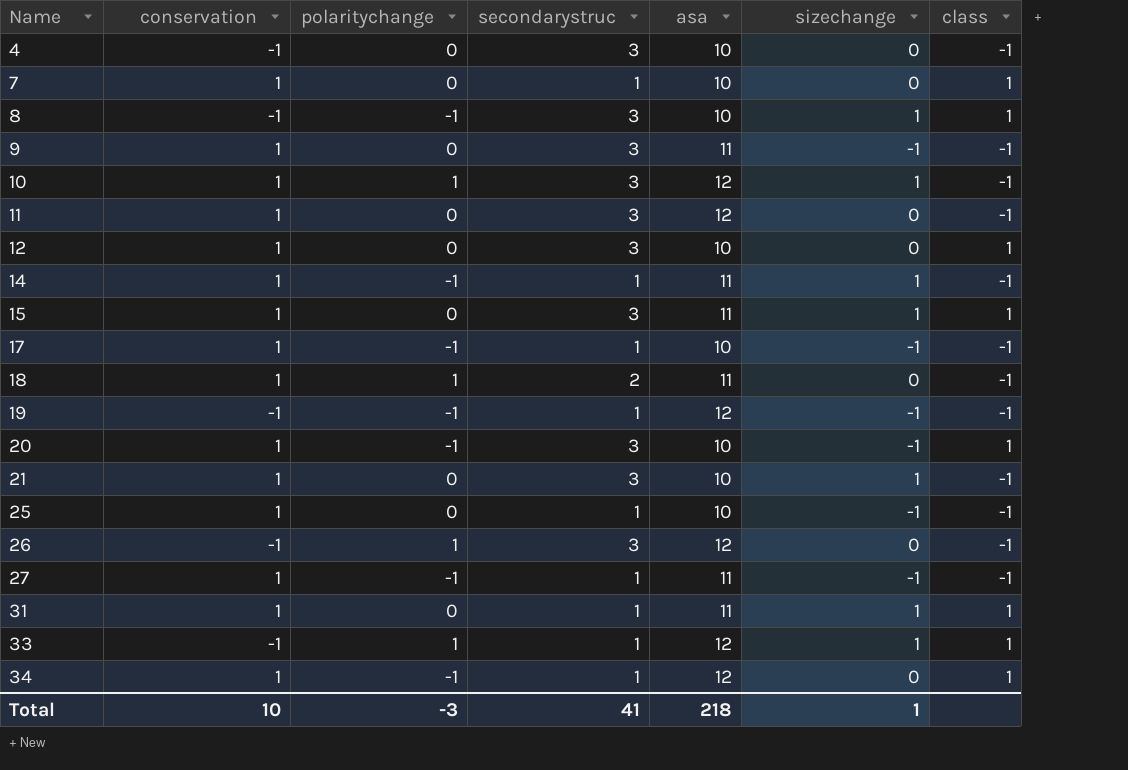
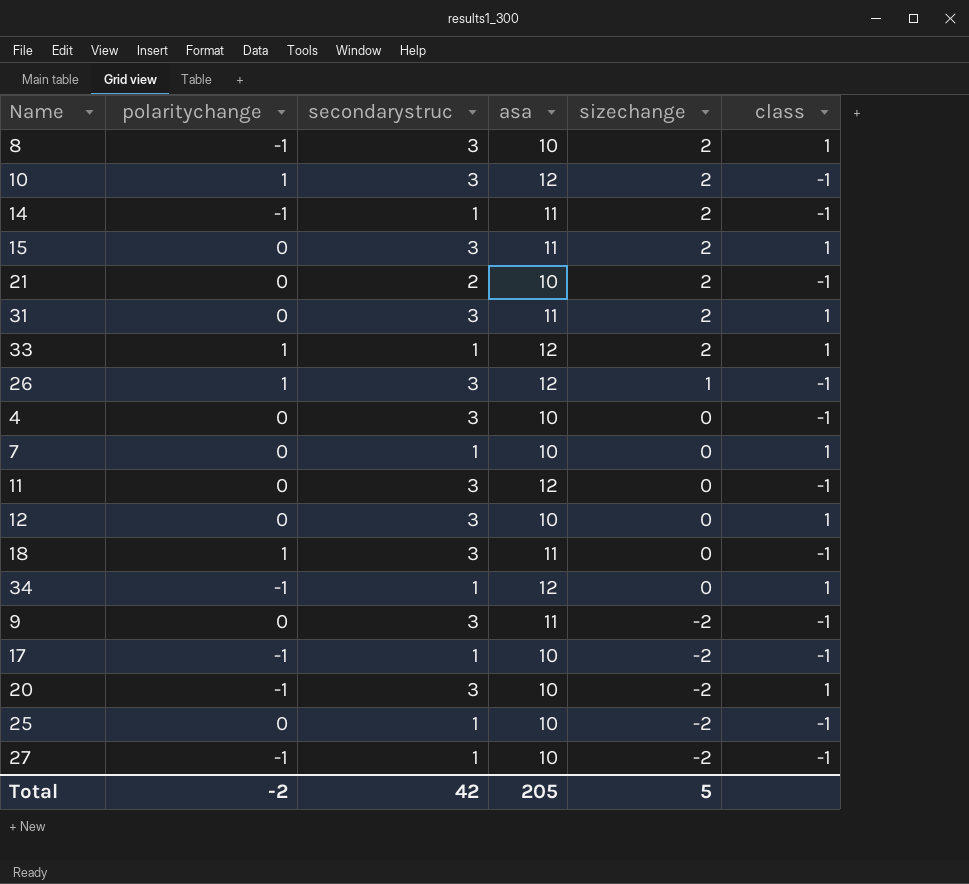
row order: Name ascending -> sizechange descending
column conservation | position: 2 -> none
row 19: -1 | -1 | 1 | 12 | -1 | -1 -> none
8 | sizechange: 1 -> 2
10 | sizechange: 1 -> 2
14 | sizechange: 1 -> 2
15 | sizechange: 1 -> 2
21 | secondarystruc: 3 -> 2
21 | sizechange: 1 -> 2
31 | secondarystruc: 1 -> 3
31 | sizechange: 1 -> 2
33 | sizechange: 1 -> 2
26 | sizechange: 0 -> 1
18 | secondarystruc: 2 -> 3
9 | sizechange: -1 -> -2
17 | sizechange: -1 -> -2
20 | sizechange: -1 -> -2
25 | sizechange: -1 -> -2
27 | asa: 11 -> 10
27 | sizechange: -1 -> -2
Total | polaritychange: -3 -> -2
Total | secondarystruc: 41 -> 42
Total | asa: 218 -> 205
Total | sizechange: 1 -> 5

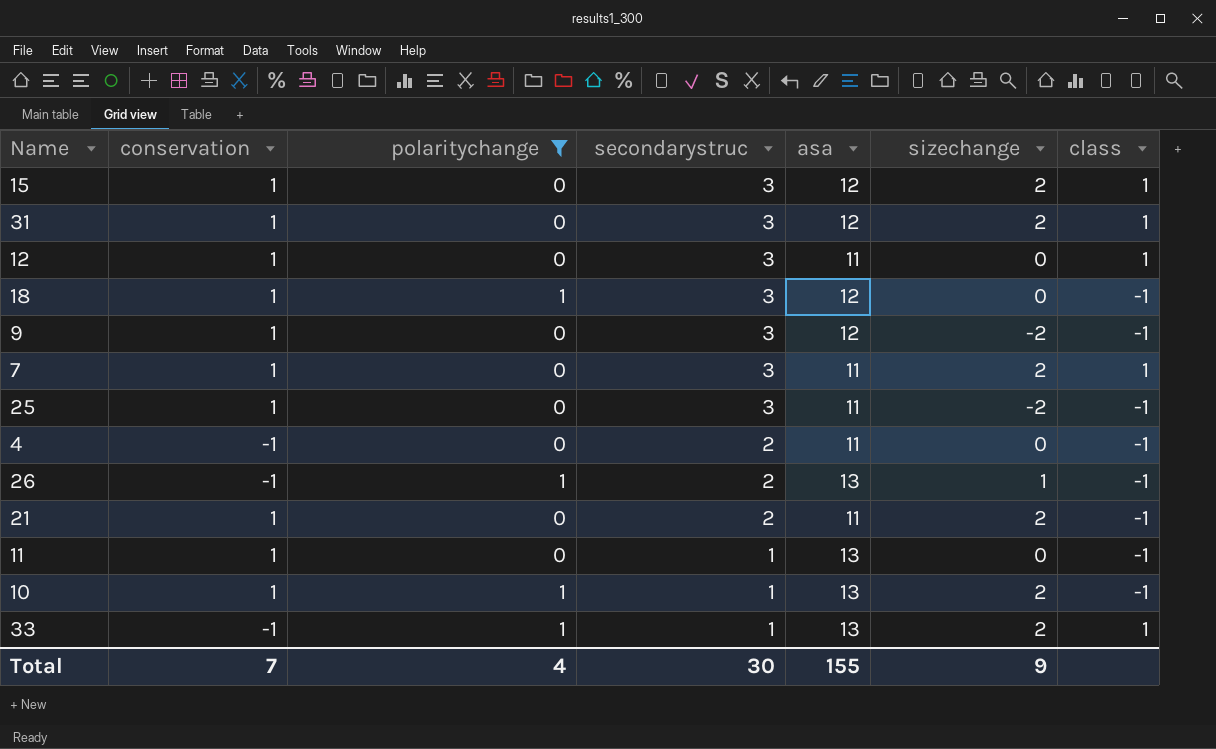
filter: none -> polaritychange != -1
row order: sizechange descending -> secondarystruc descending
column conservation | position: none -> 2
15 | asa: 11 -> 12
31 | asa: 11 -> 12
12 | asa: 10 -> 11
18 | asa: 11 -> 12
9 | asa: 11 -> 12
7 | secondarystruc: 1 -> 3
7 | asa: 10 -> 11
7 | sizechange: 0 -> 2
25 | secondarystruc: 1 -> 3
25 | asa: 10 -> 11
4 | secondarystruc: 3 -> 2
4 | asa: 10 -> 11
26 | secondarystruc: 3 -> 2
26 | asa: 12 -> 13
21 | asa: 10 -> 11
11 | secondarystruc: 3 -> 1
11 | asa: 12 -> 13
10 | secondarystruc: 3 -> 1
10 | asa: 12 -> 13
33 | asa: 12 -> 13
Total | polaritychange: -2 -> 4
Total | secondarystruc: 42 -> 30
Total | asa: 205 -> 155
Total | sizechange: 5 -> 9

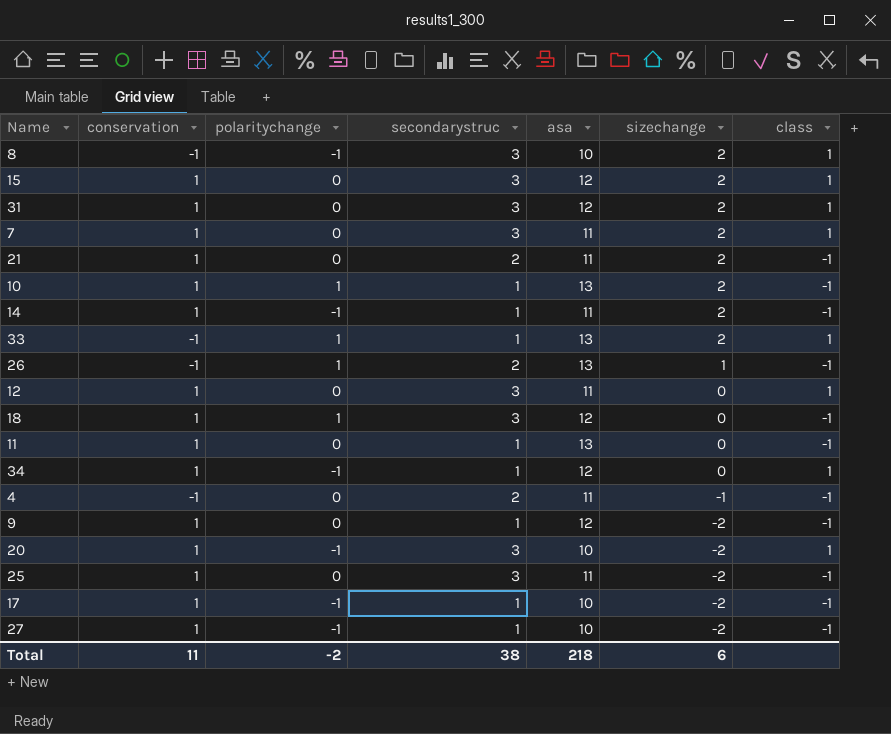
filter: polaritychange != -1 -> none
row order: secondarystruc descending -> sizechange descending
4 | sizechange: 0 -> -1
9 | secondarystruc: 3 -> 1
Total | conservation: 7 -> 11
Total | polaritychange: 4 -> -2
Total | secondarystruc: 30 -> 38
Total | asa: 155 -> 218
Total | sizechange: 9 -> 6

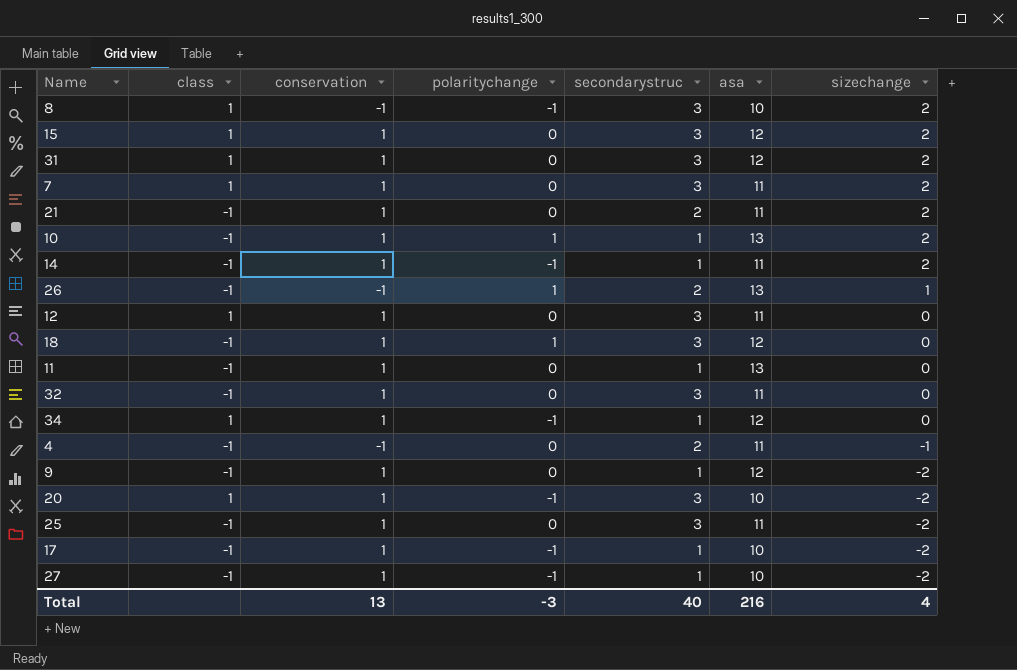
column class | position: 7 -> 2
row 33: -1 | 1 | 1 | 13 | 2 | 1 -> none
row 32: none -> -1 | 1 | 0 | 3 | 11 | 0
Total | conservation: 11 -> 13
Total | polaritychange: -2 -> -3
Total | secondarystruc: 38 -> 40
Total | asa: 218 -> 216
Total | sizechange: 6 -> 4

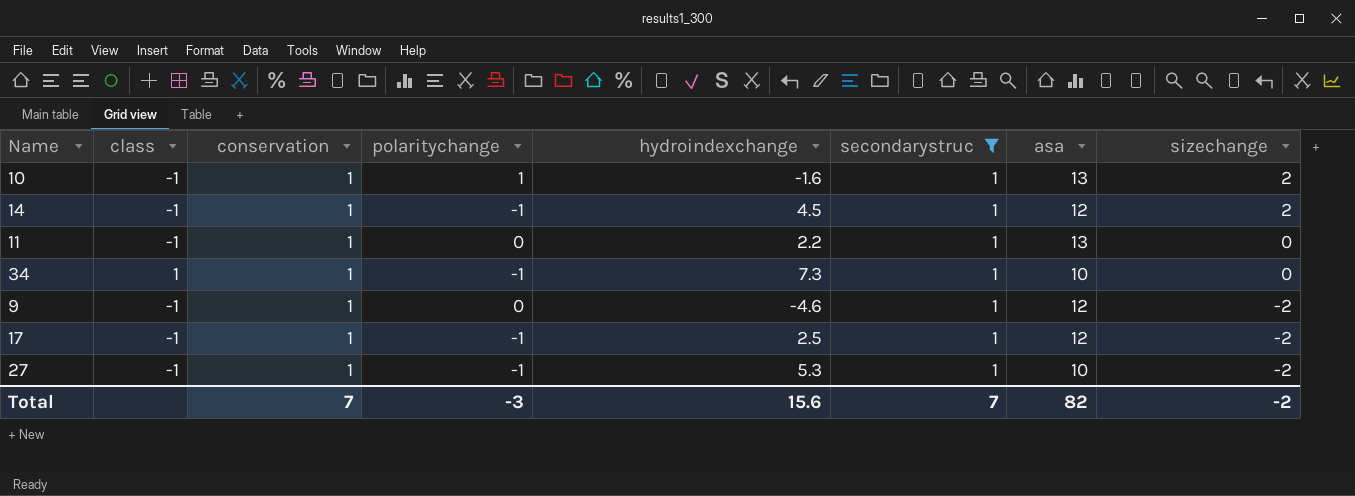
filter: none -> secondarystruc = 1
column hydroindexchange | position: none -> 5
14 | asa: 11 -> 12
34 | asa: 12 -> 10
17 | asa: 10 -> 12
Total | conservation: 13 -> 7
Total | secondarystruc: 40 -> 7
Total | asa: 216 -> 82
Total | sizechange: 4 -> -2

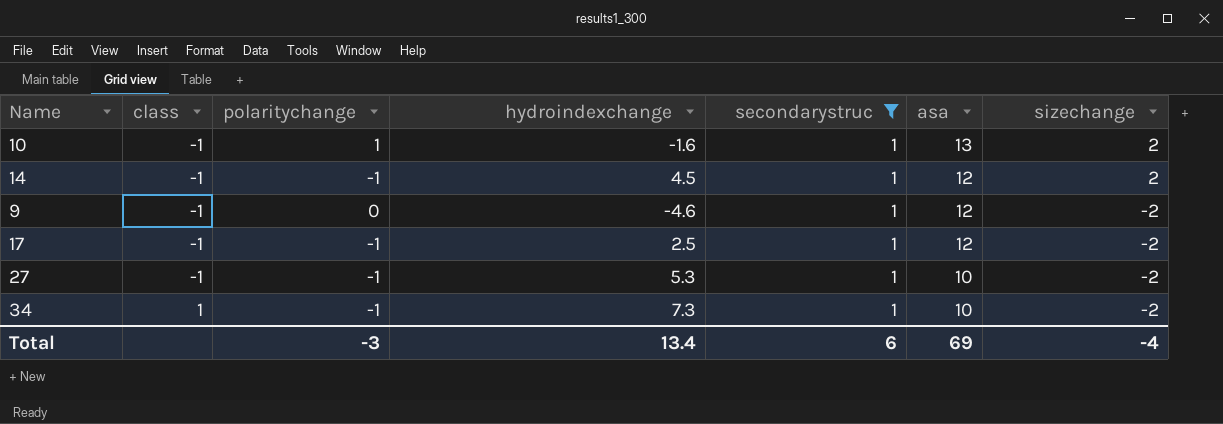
row order: sizechange descending -> class ascending
column conservation | position: 3 -> none
row 11: -1 | 1 | 0 | 2.2 | 1 | 13 | 0 -> none
34 | sizechange: 0 -> -2
Total | hydroindexchange: 15.6 -> 13.4
Total | secondarystruc: 7 -> 6
Total | asa: 82 -> 69
Total | sizechange: -2 -> -4

